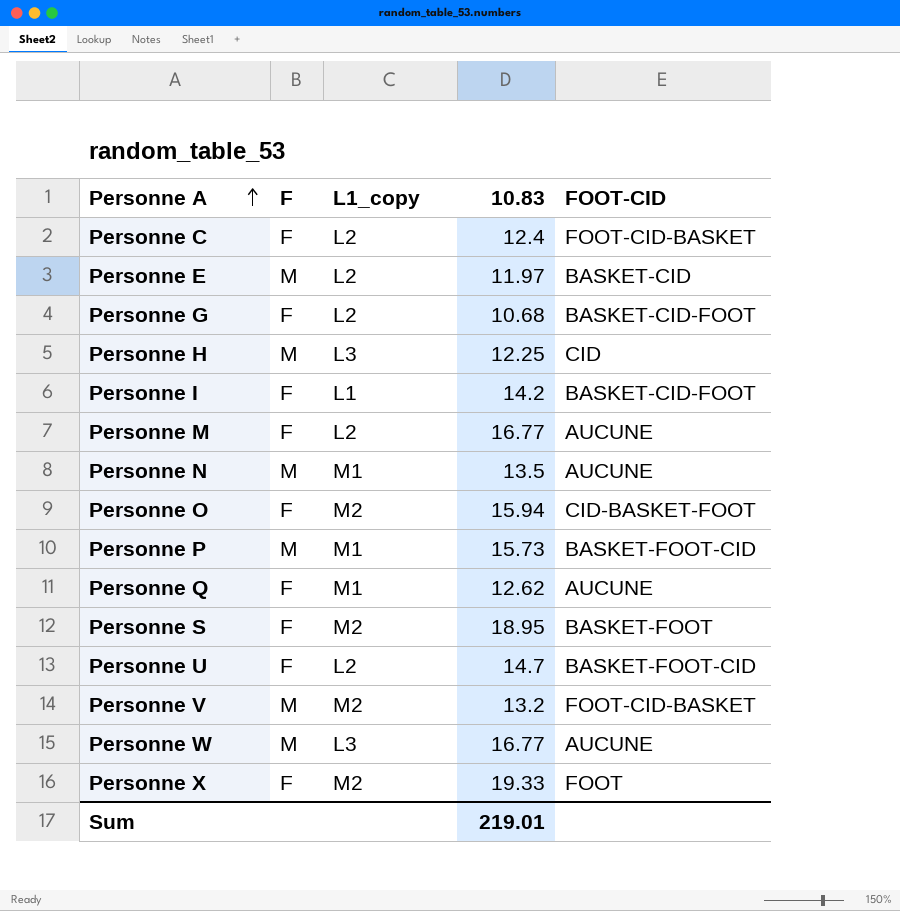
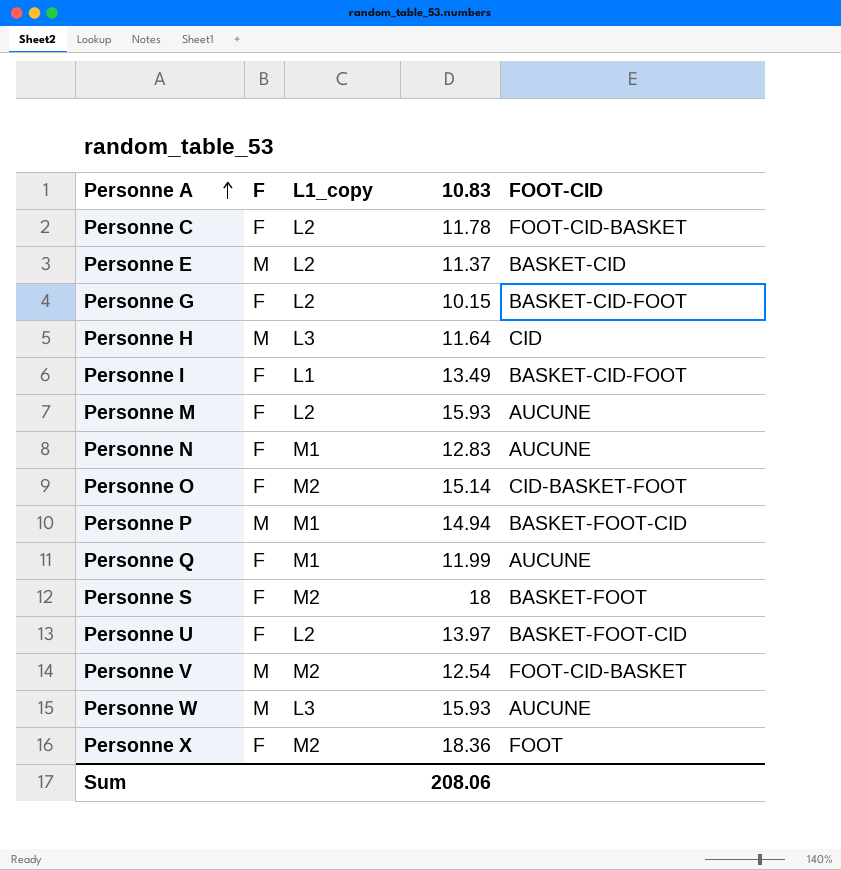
Personne C | 10.83: 12.4 -> 11.78
Personne E | 10.83: 11.97 -> 11.37
Personne G | 10.83: 10.68 -> 10.15
Personne H | 10.83: 12.25 -> 11.64
Personne I | 10.83: 14.2 -> 13.49
Personne M | 10.83: 16.77 -> 15.93
Personne N | F: M -> F
Personne N | 10.83: 13.5 -> 12.83
Personne O | 10.83: 15.94 -> 15.14
Personne P | 10.83: 15.73 -> 14.94
Personne Q | 10.83: 12.62 -> 11.99
Personne S | 10.83: 18.95 -> 18
Personne U | 10.83: 14.7 -> 13.97
Personne V | 10.83: 13.2 -> 12.54
Personne W | 10.83: 16.77 -> 15.93
Personne X | 10.83: 19.33 -> 18.36
Sum | 10.83: 219.01 -> 208.06

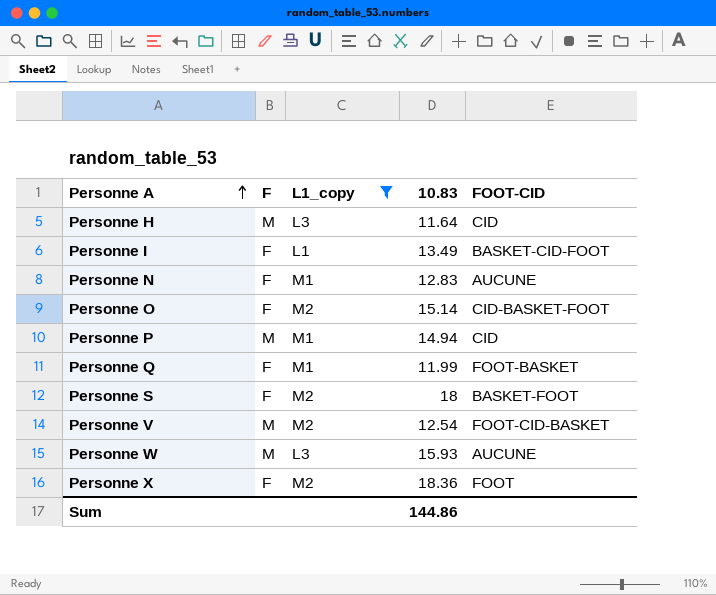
filter: none -> L1_copy != L2
Personne P | FOOT-CID: BASKET-FOOT-CID -> CID
Personne Q | FOOT-CID: AUCUNE -> FOOT-BASKET
Sum | 10.83: 208.06 -> 144.86

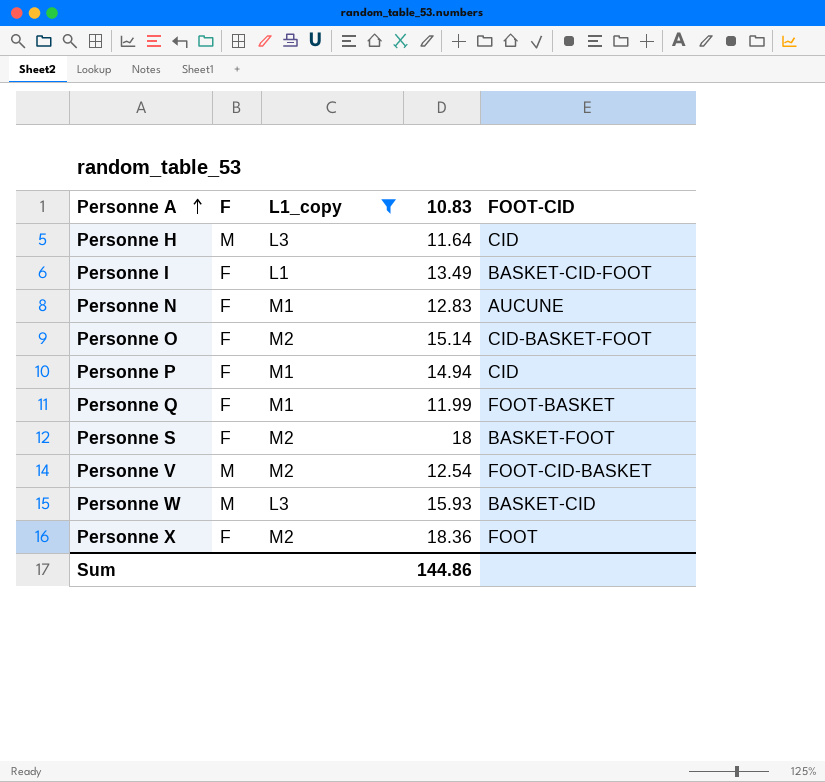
Personne P | F: M -> F
Personne W | FOOT-CID: AUCUNE -> BASKET-CID

